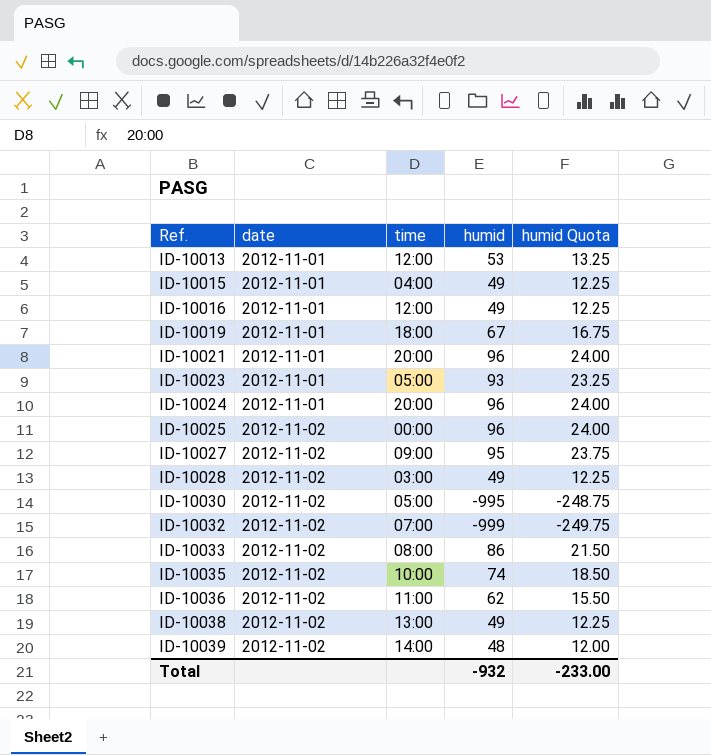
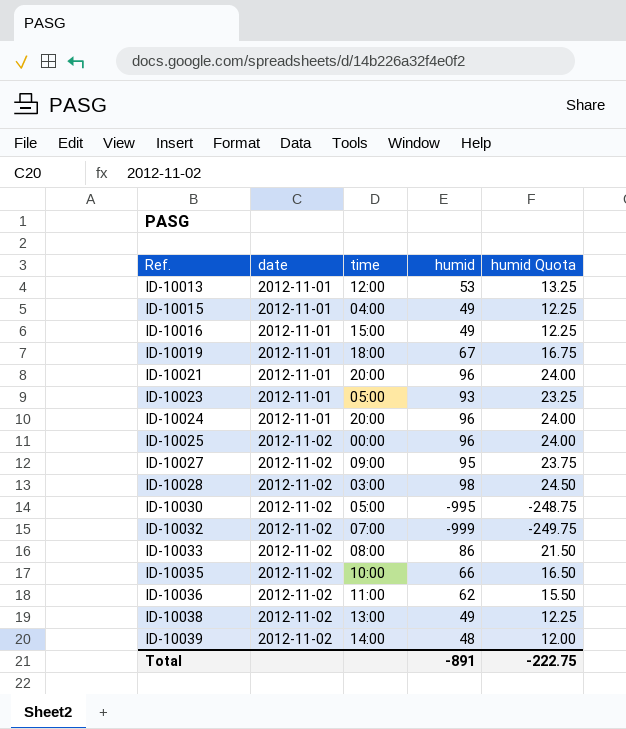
ID-10016 | time: 12:00 -> 15:00
ID-10028 | humid: 49 -> 98
ID-10028 | humid Quota: 12.25 -> 24.50
ID-10035 | humid: 74 -> 66
ID-10035 | humid Quota: 18.50 -> 16.50
Total | humid: -932 -> -891
Total | humid Quota: -233.00 -> -222.75

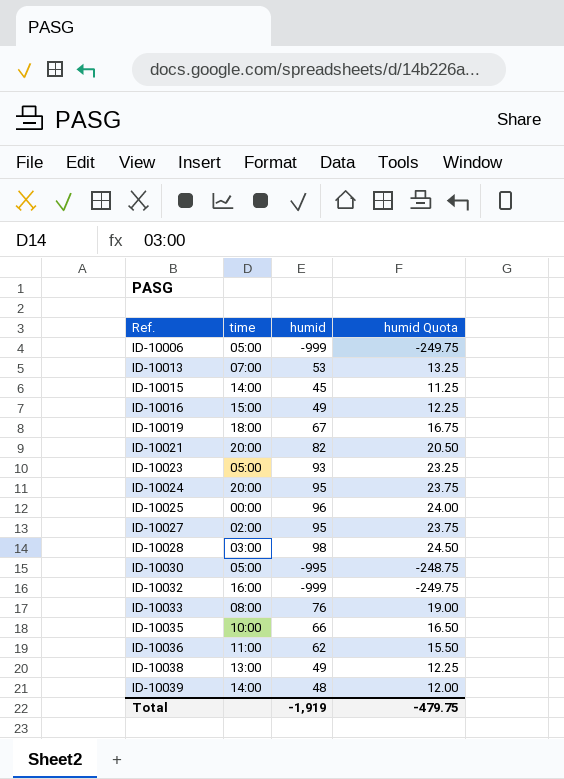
column date | position: 2 -> none
row ID-10006: none -> 05:00 | -999 | -249.75
ID-10013 | time: 12:00 -> 07:00
ID-10015 | time: 04:00 -> 14:00
ID-10015 | humid: 49 -> 45
ID-10015 | humid Quota: 12.25 -> 11.25
ID-10021 | humid: 96 -> 82
ID-10021 | humid Quota: 24.00 -> 20.50
ID-10024 | humid: 96 -> 95
ID-10024 | humid Quota: 24.00 -> 23.75
ID-10027 | time: 09:00 -> 02:00
ID-10032 | time: 07:00 -> 16:00
ID-10033 | humid: 86 -> 76
ID-10033 | humid Quota: 21.50 -> 19.00
Total | humid: -891 -> -1,919
Total | humid Quota: -222.75 -> -479.75

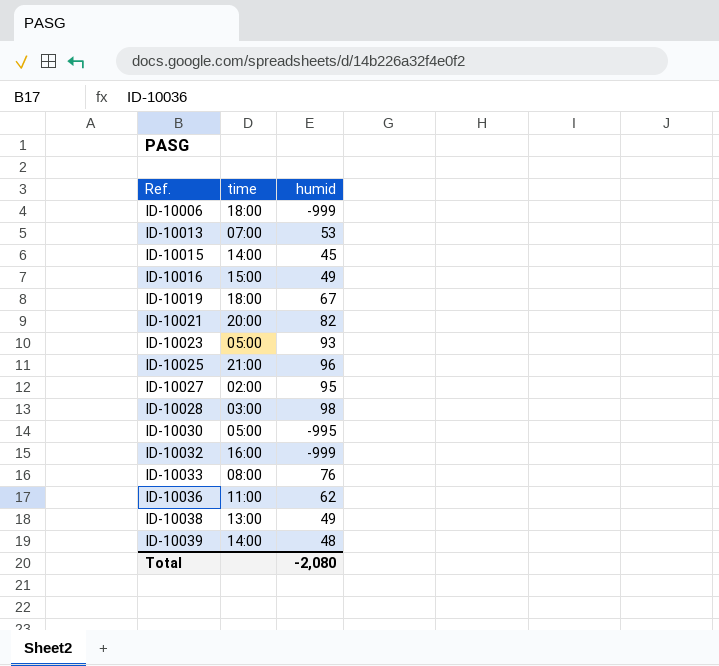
column humid Quota | formula: [humid] * 0.25 -> none
row ID-10024: 20:00 | 95 | 23.75 -> none
row ID-10035: 10:00 | 66 | 16.50 -> none
ID-10006 | time: 05:00 -> 18:00
ID-10025 | time: 00:00 -> 21:00
Total | humid: -1,919 -> -2,080

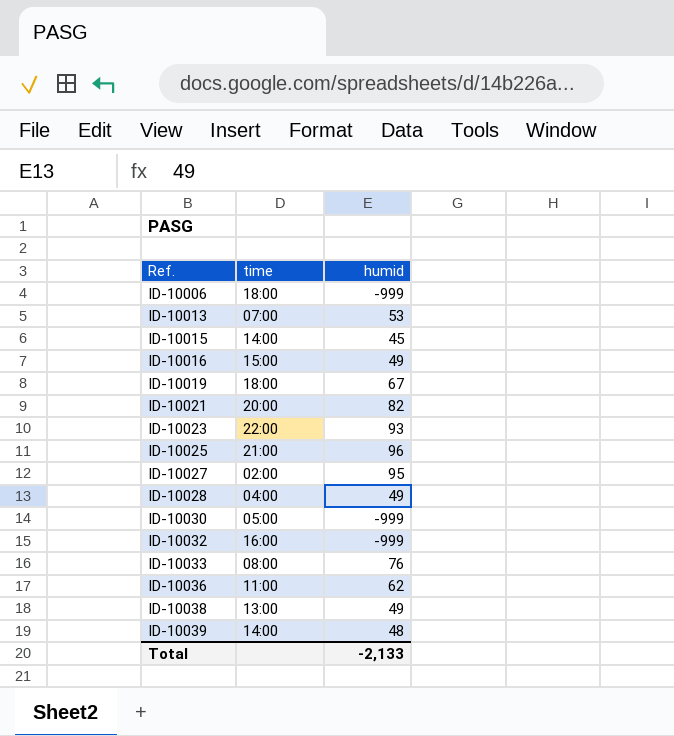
ID-10023 | time: 05:00 -> 22:00
ID-10028 | time: 03:00 -> 04:00
ID-10028 | humid: 98 -> 49
ID-10030 | humid: -995 -> -999
Total | humid: -2,080 -> -2,133

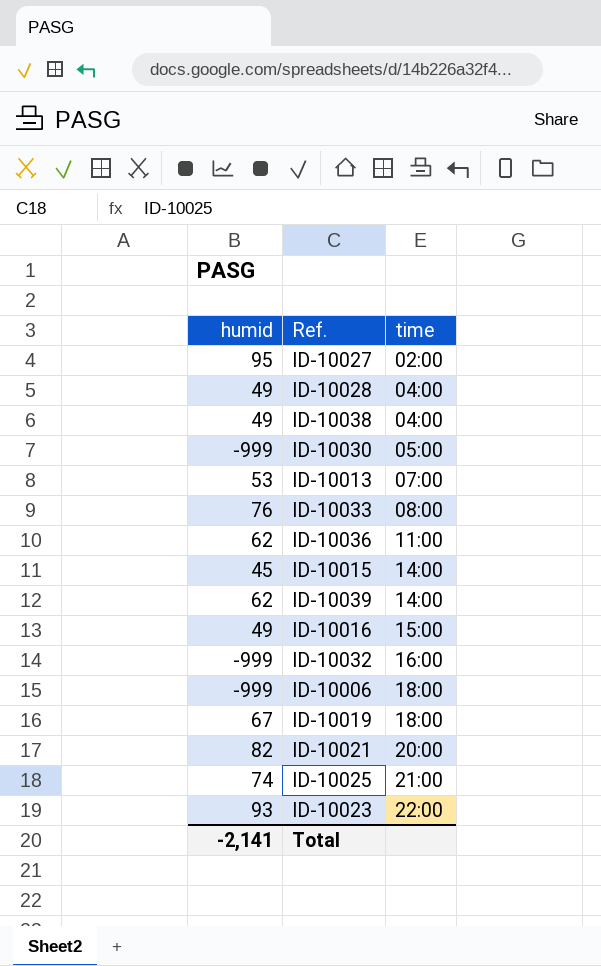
row order: Ref. ascending -> time ascending
column humid | position: 3 -> 1
ID-10038 | time: 13:00 -> 04:00
ID-10039 | humid: 48 -> 62
ID-10025 | humid: 96 -> 74
Total | humid: -2,133 -> -2,141

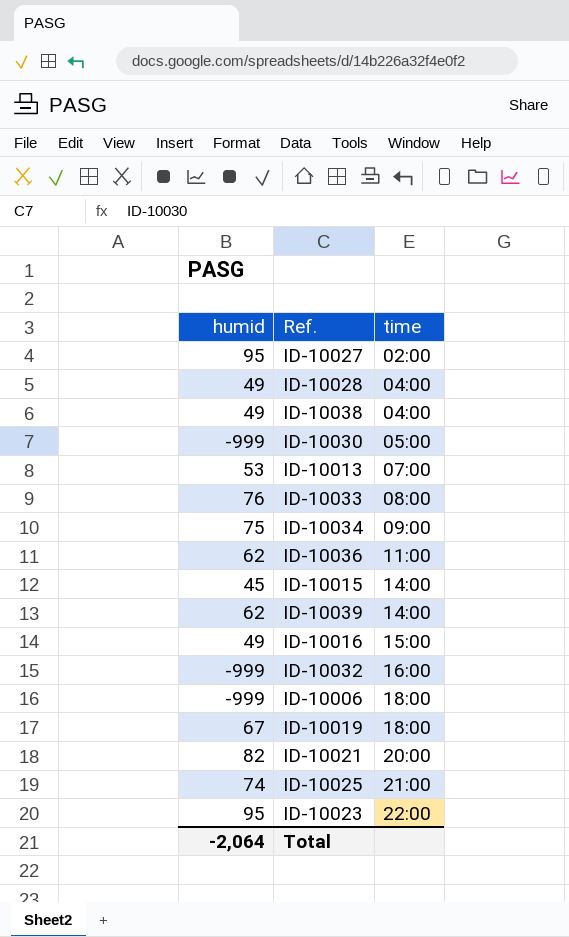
row ID-10034: none -> 75 | 09:00
ID-10023 | humid: 93 -> 95
Total | humid: -2,141 -> -2,064

